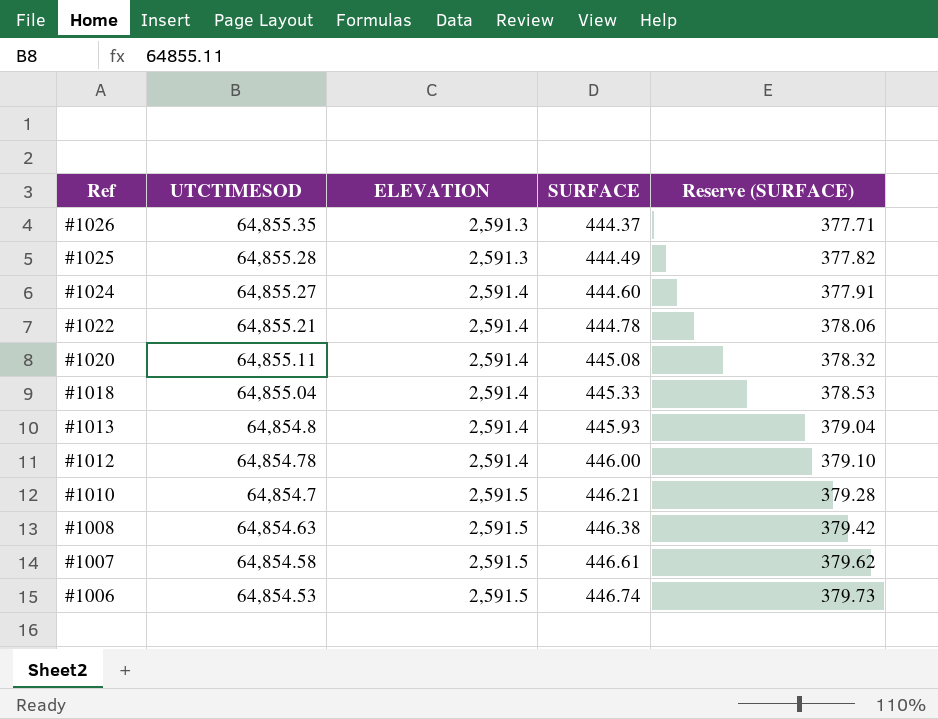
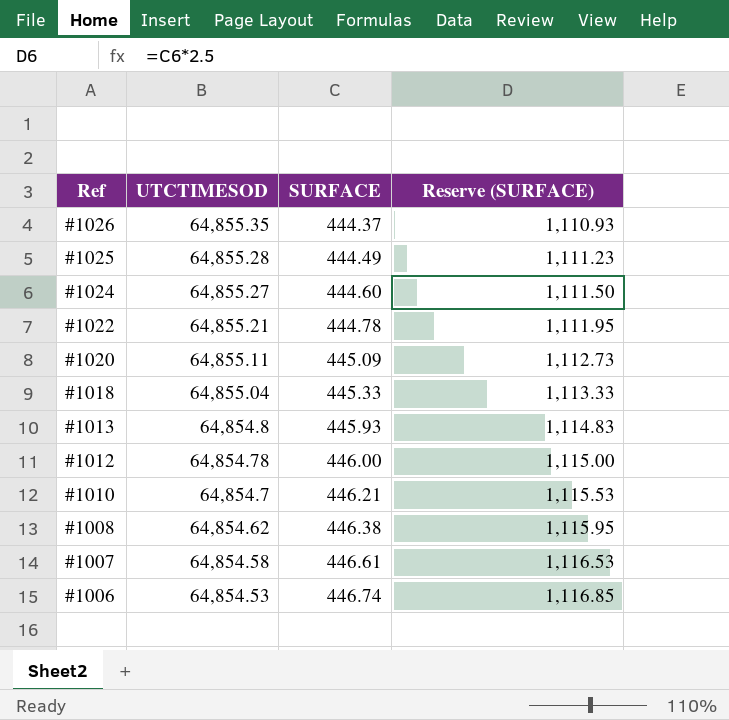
column ELEVATION | position: 3 -> none
column Reserve (SURFACE) | formula: [SURFACE] * 0.85 -> [SURFACE] * 2.5
#1020 | SURFACE: 445.08 -> 445.09
#1008 | UTCTIMESOD: 64,854.63 -> 64,854.62

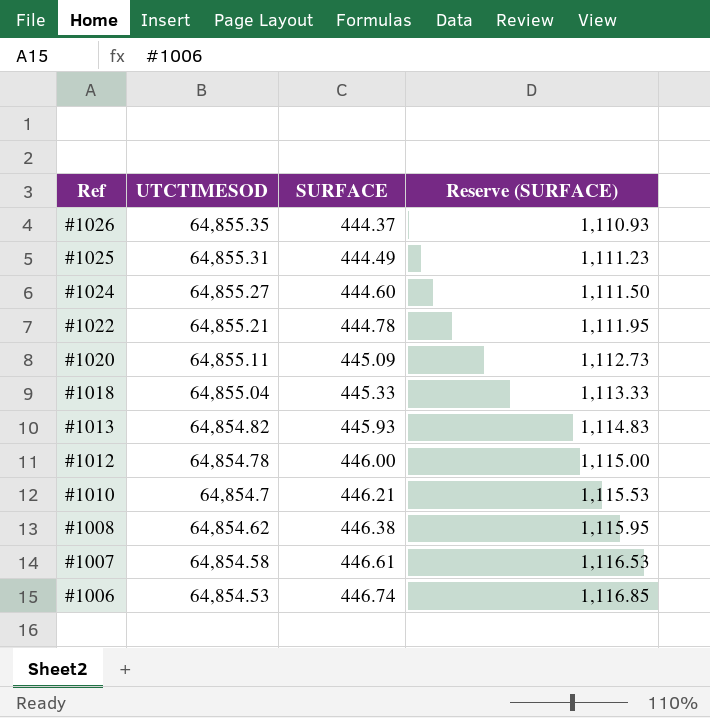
#1025 | UTCTIMESOD: 64,855.28 -> 64,855.31
#1013 | UTCTIMESOD: 64,854.8 -> 64,854.82

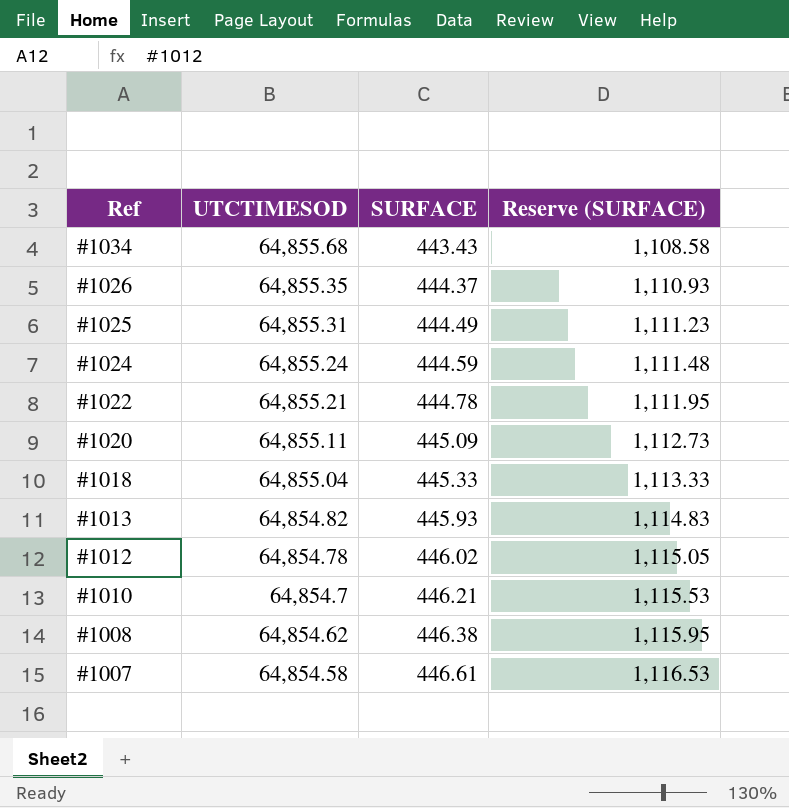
row #1006: 64,854.53 | 446.74 | 1,116.85 -> none
row #1034: none -> 64,855.68 | 443.43 | 1,108.58
#1024 | UTCTIMESOD: 64,855.27 -> 64,855.24
#1024 | SURFACE: 444.60 -> 444.59
#1024 | Reserve (SURFACE): 1,111.50 -> 1,111.48
#1012 | SURFACE: 446.00 -> 446.02
#1012 | Reserve (SURFACE): 1,115.00 -> 1,115.05

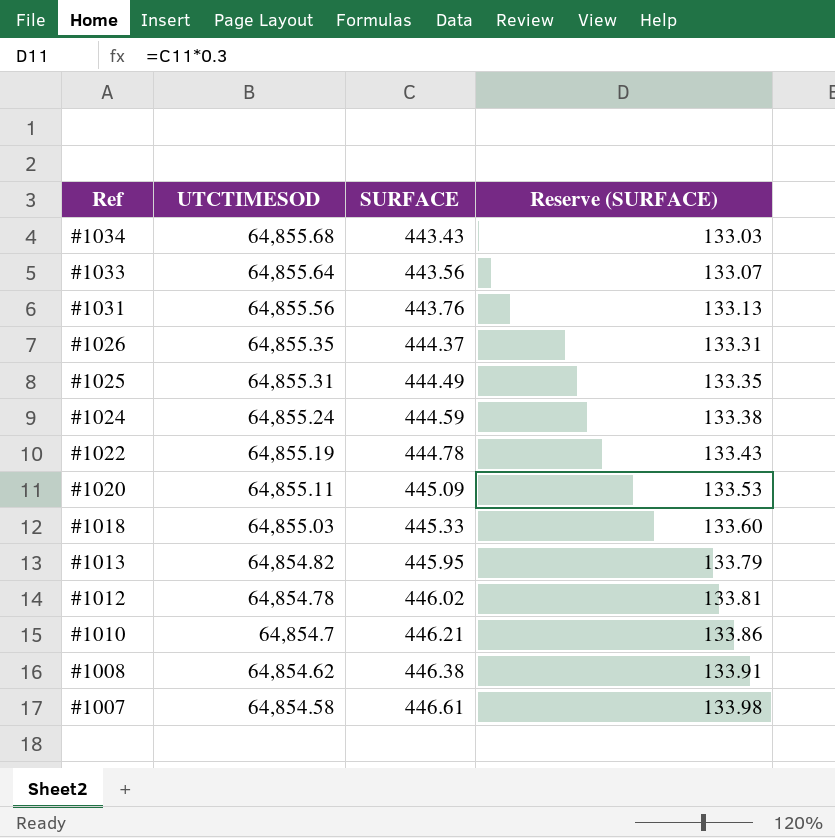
column Reserve (SURFACE) | formula: [SURFACE] * 2.5 -> [SURFACE] * 0.3
row #1033: none -> 64,855.64 | 443.56 | 133.07
row #1031: none -> 64,855.56 | 443.76 | 133.13
#1022 | UTCTIMESOD: 64,855.21 -> 64,855.19
#1018 | UTCTIMESOD: 64,855.04 -> 64,855.03
#1013 | SURFACE: 445.93 -> 445.95

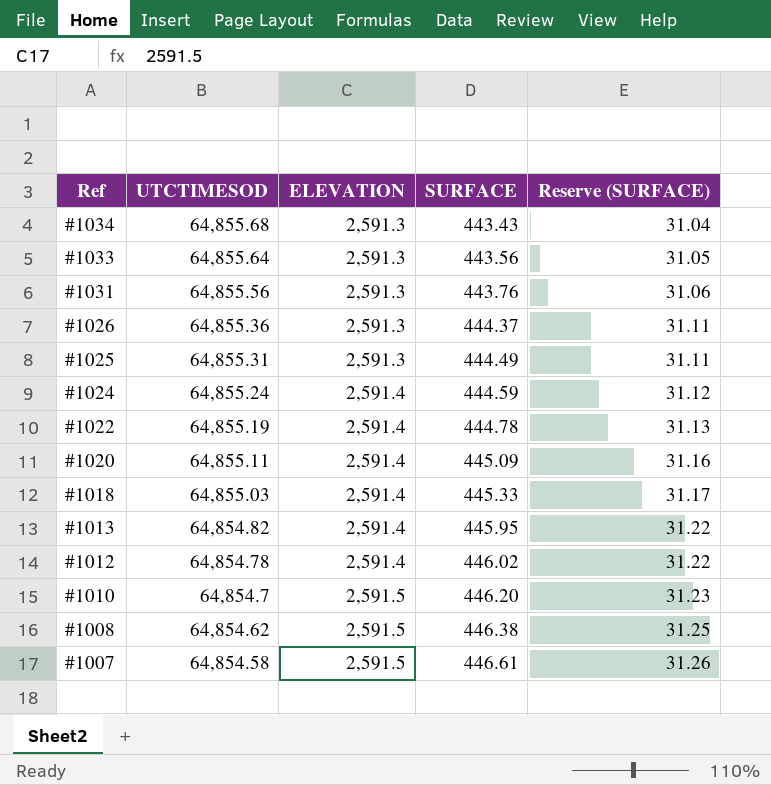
column ELEVATION | position: none -> 3
column Reserve (SURFACE) | formula: [SURFACE] * 0.3 -> [SURFACE] * 0.07
#1026 | UTCTIMESOD: 64,855.35 -> 64,855.36
#1010 | SURFACE: 446.21 -> 446.20

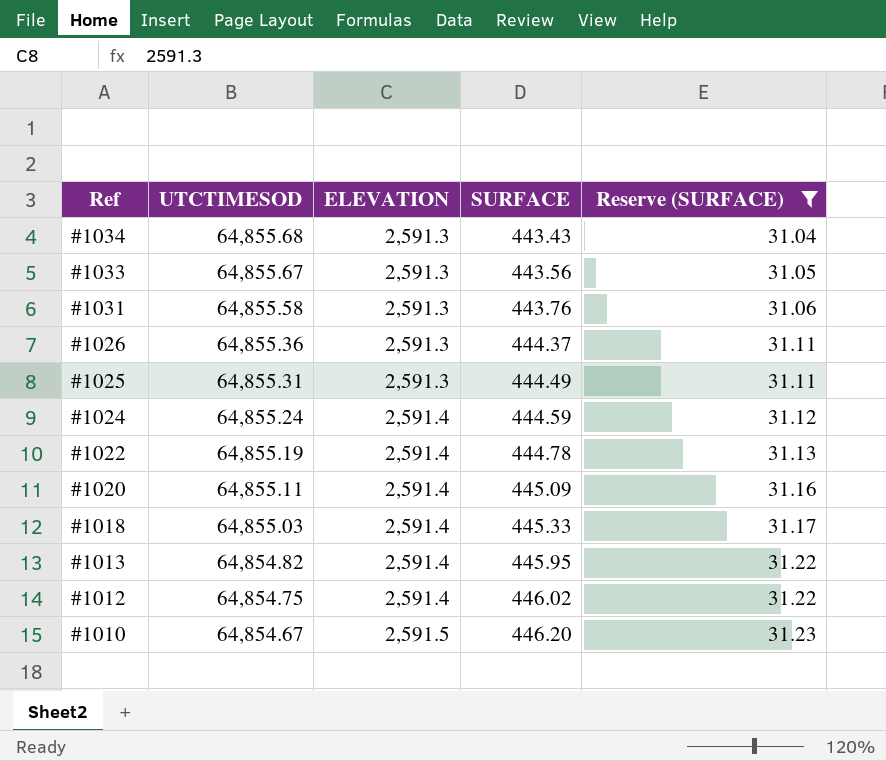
filter: none -> Reserve (SURFACE) <= 31.23
#1033 | UTCTIMESOD: 64,855.64 -> 64,855.67
#1031 | UTCTIMESOD: 64,855.56 -> 64,855.58
#1012 | UTCTIMESOD: 64,854.78 -> 64,854.75
#1010 | UTCTIMESOD: 64,854.7 -> 64,854.67

